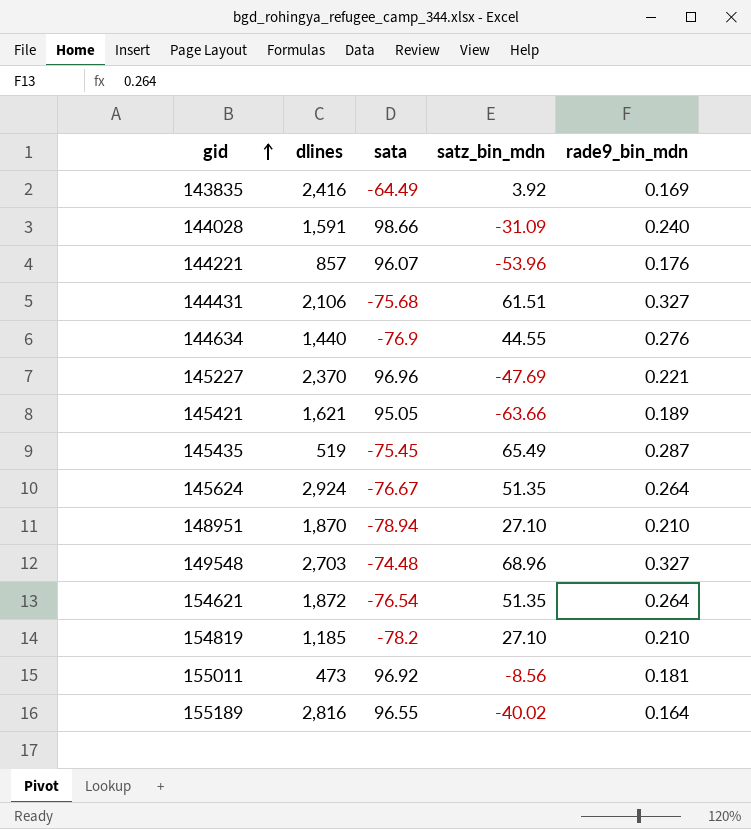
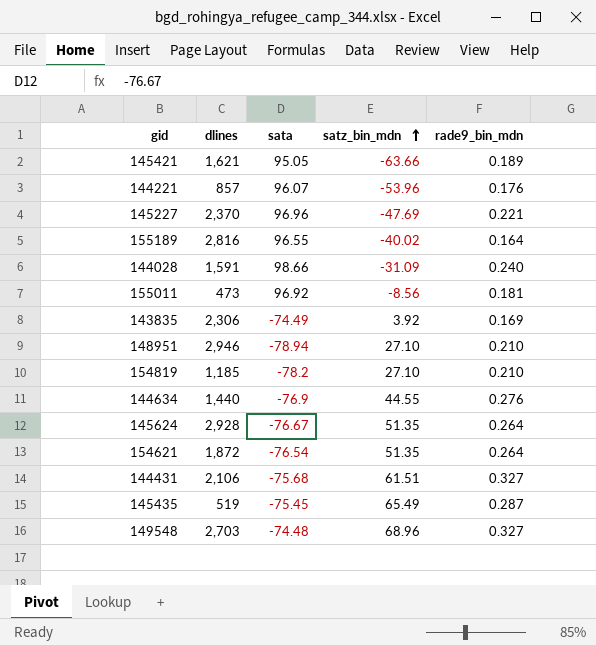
row order: gid ascending -> satz_bin_mdn ascending
143835 | dlines: 2,416 -> 2,306
143835 | sata: -64.49 -> -74.49
148951 | dlines: 1,870 -> 2,946
145624 | dlines: 2,924 -> 2,928

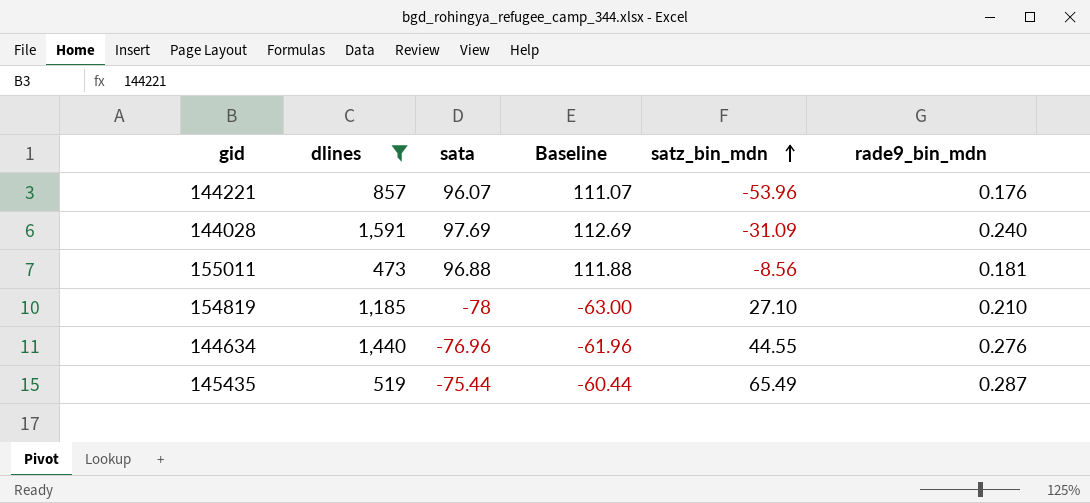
filter: none -> dlines <= 1,591
column Baseline | formula: none -> [sata] + 15
144028 | sata: 98.66 -> 97.69
155011 | sata: 96.92 -> 96.88
154819 | sata: -78.2 -> -78
144634 | sata: -76.9 -> -76.96
145435 | sata: -75.45 -> -75.44

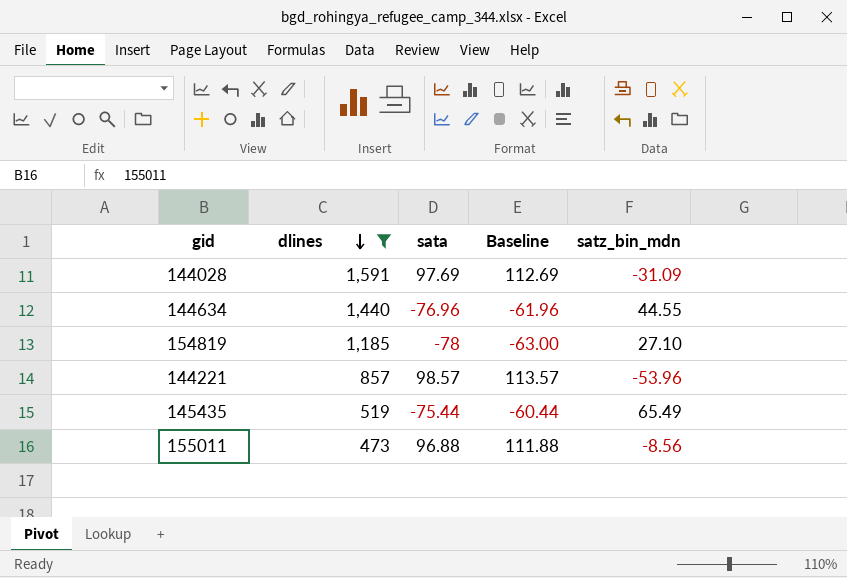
row order: satz_bin_mdn ascending -> dlines descending
column rade9_bin_mdn | position: 6 -> none
144221 | sata: 96.07 -> 98.57
144221 | Baseline: 111.07 -> 113.57

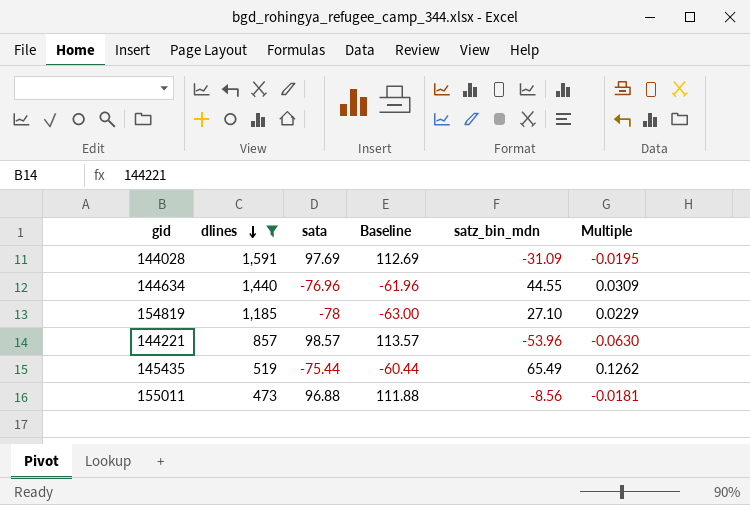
column Multiple | formula: none -> [satz_bin_mdn] / [dlines]

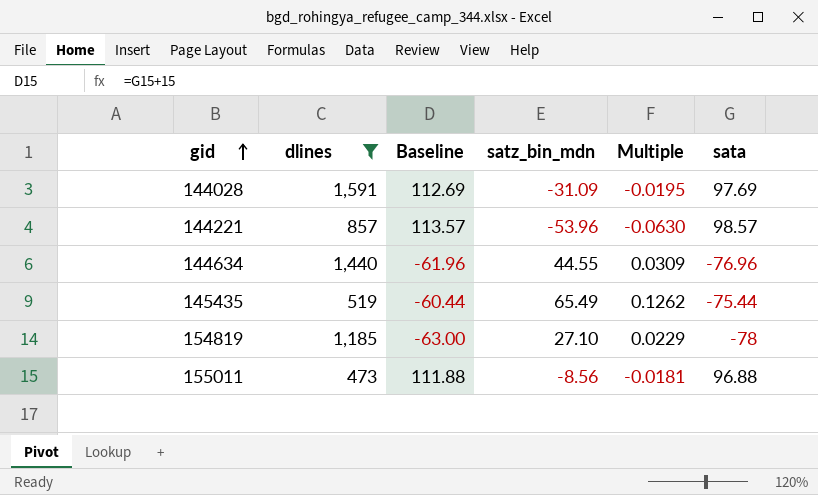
row order: dlines descending -> gid ascending
column sata | position: 3 -> 6

